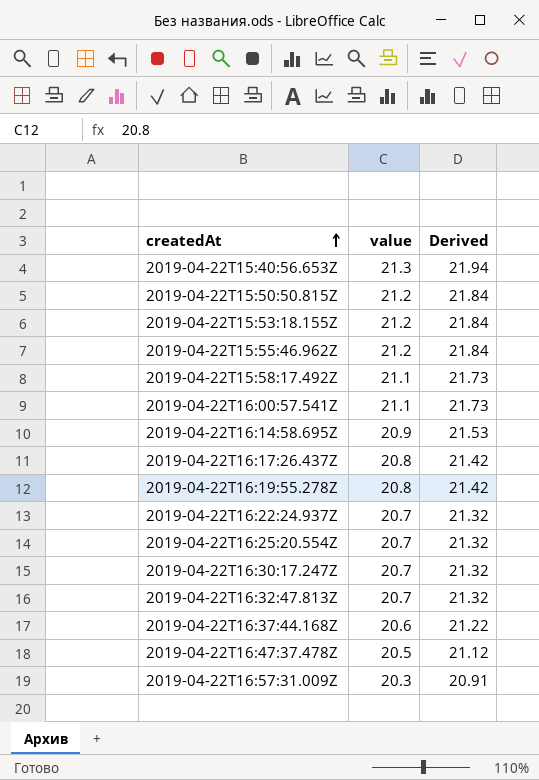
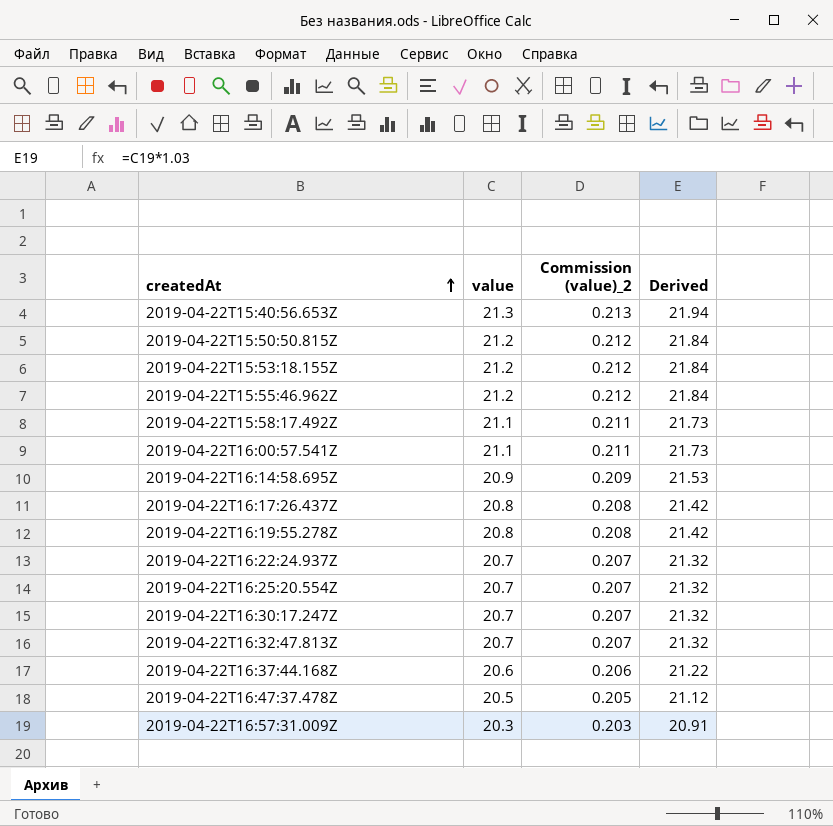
column Commission (value)_2 | formula: none -> [value] * 0.01

